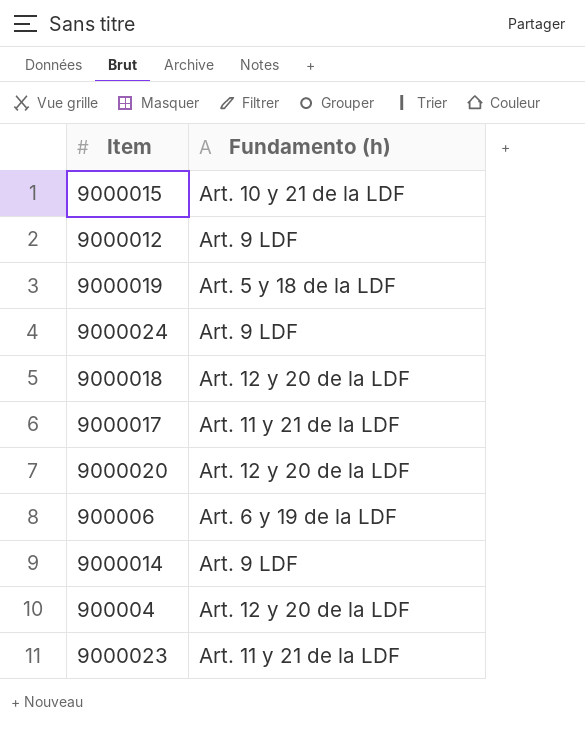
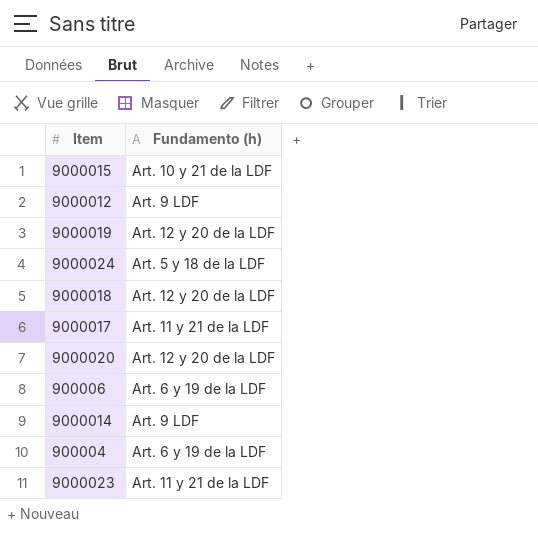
9000019 | Fundamento (h): Art. 5 y 18 de la LDF -> Art. 12 y 20 de la LDF
9000024 | Fundamento (h): Art. 9 LDF -> Art. 5 y 18 de la LDF
900004 | Fundamento (h): Art. 12 y 20 de la LDF -> Art. 6 y 19 de la LDF

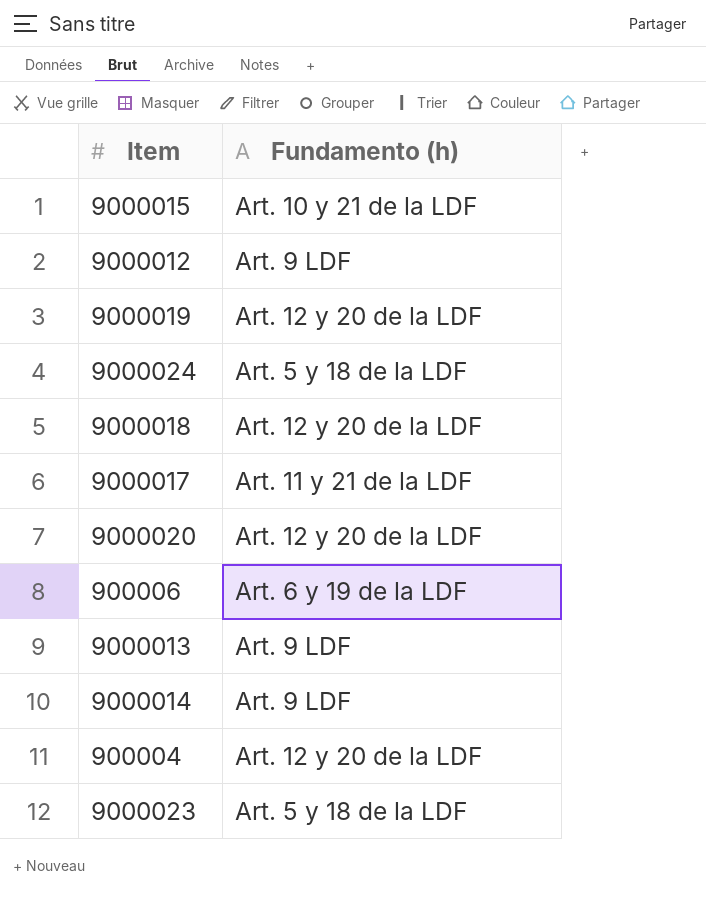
row 9000013: none -> Art. 9 LDF
900004 | Fundamento (h): Art. 6 y 19 de la LDF -> Art. 12 y 20 de la LDF
9000023 | Fundamento (h): Art. 11 y 21 de la LDF -> Art. 5 y 18 de la LDF

